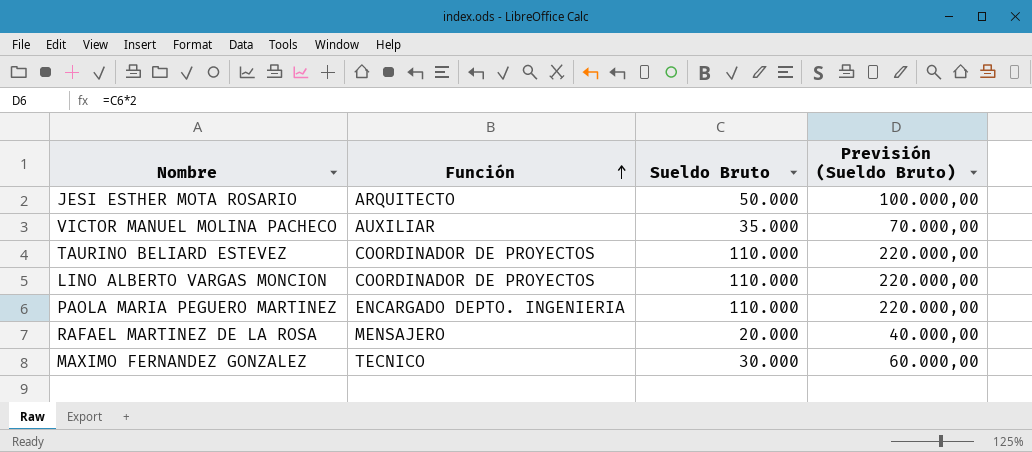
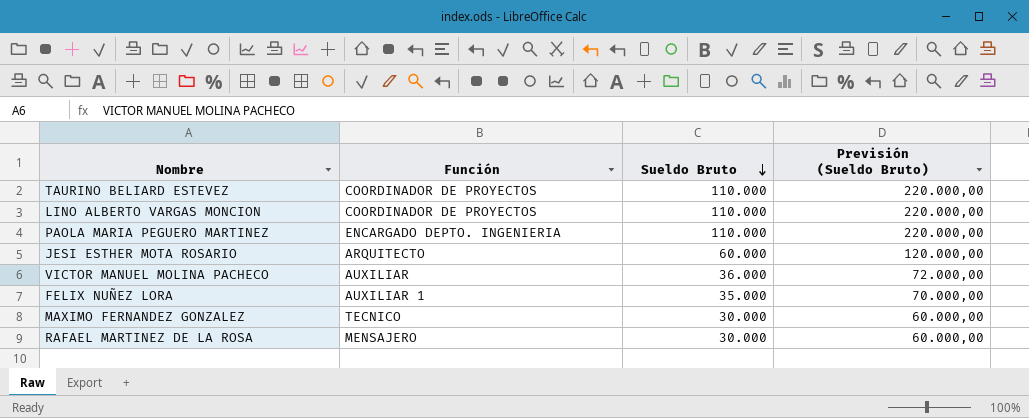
row order: Función ascending -> Sueldo Bruto descending
JESI ESTHER MOTA ROSARIO | Sueldo Bruto: 50.000 -> 60.000
JESI ESTHER MOTA ROSARIO | Previsión (Sueldo Bruto): 100.000,00 -> 120.000,00
VICTOR MANUEL MOLINA PACHECO | Sueldo Bruto: 35.000 -> 36.000
VICTOR MANUEL MOLINA PACHECO | Previsión (Sueldo Bruto): 70.000,00 -> 72.000,00
row FELIX NUÑEZ LORA: none -> AUXILIAR 1 | 35.000 | 70.000,00
RAFAEL MARTINEZ DE LA ROSA | Sueldo Bruto: 20.000 -> 30.000
RAFAEL MARTINEZ DE LA ROSA | Previsión (Sueldo Bruto): 40.000,00 -> 60.000,00

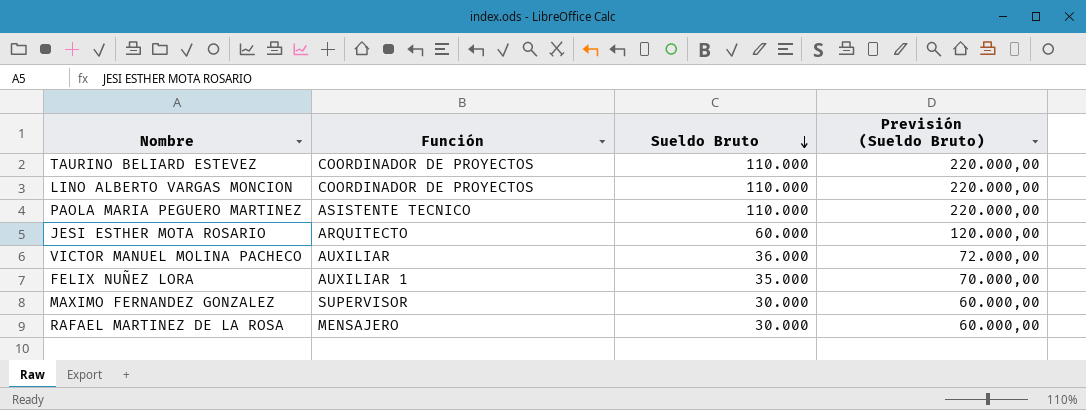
PAOLA MARIA PEGUERO MARTINEZ | Función: ENCARGADO DEPTO. INGENIERIA -> ASISTENTE TECNICO
MAXIMO FERNANDEZ GONZALEZ | Función: TECNICO -> SUPERVISOR

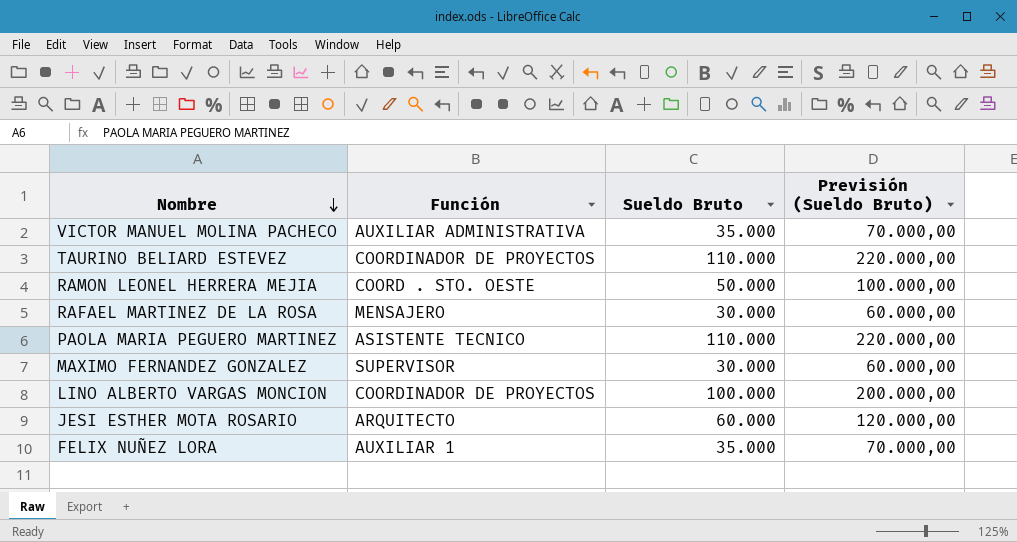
row order: Sueldo Bruto descending -> Nombre descending
VICTOR MANUEL MOLINA PACHECO | Función: AUXILIAR -> AUXILIAR ADMINISTRATIVA
VICTOR MANUEL MOLINA PACHECO | Sueldo Bruto: 36.000 -> 35.000
VICTOR MANUEL MOLINA PACHECO | Previsión (Sueldo Bruto): 72.000,00 -> 70.000,00
row RAMON LEONEL HERRERA MEJIA: none -> COORD . STO. OESTE | 50.000 | 100.000,00
LINO ALBERTO VARGAS MONCION | Sueldo Bruto: 110.000 -> 100.000
LINO ALBERTO VARGAS MONCION | Previsión (Sueldo Bruto): 220.000,00 -> 200.000,00

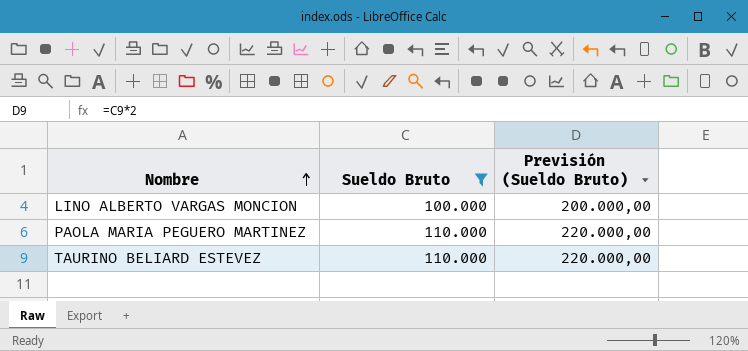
filter: none -> Sueldo Bruto >= 100.000
row order: Nombre descending -> Nombre ascending
column Función | position: 2 -> none

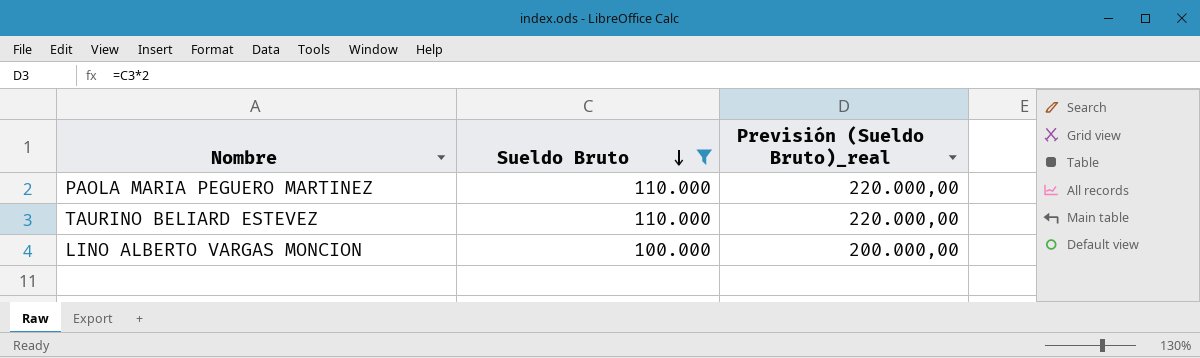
row order: Nombre ascending -> Sueldo Bruto descending
column name: Previsión (Sueldo Bruto) -> Previsión (Sueldo Bruto)_real

